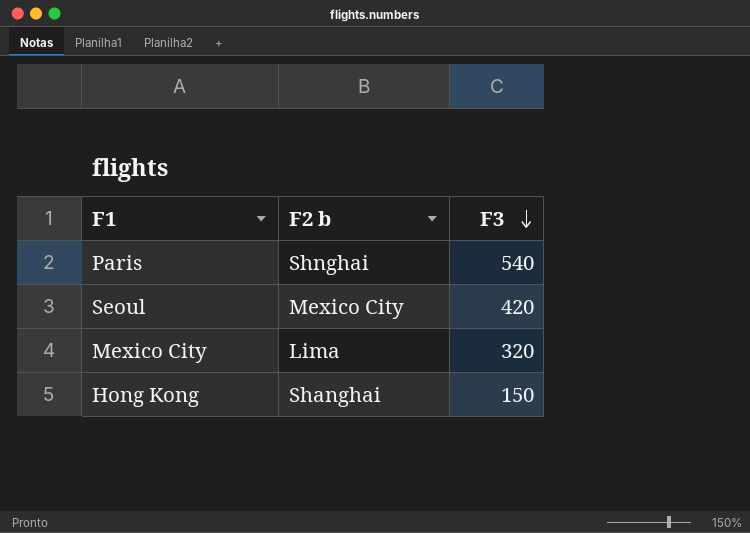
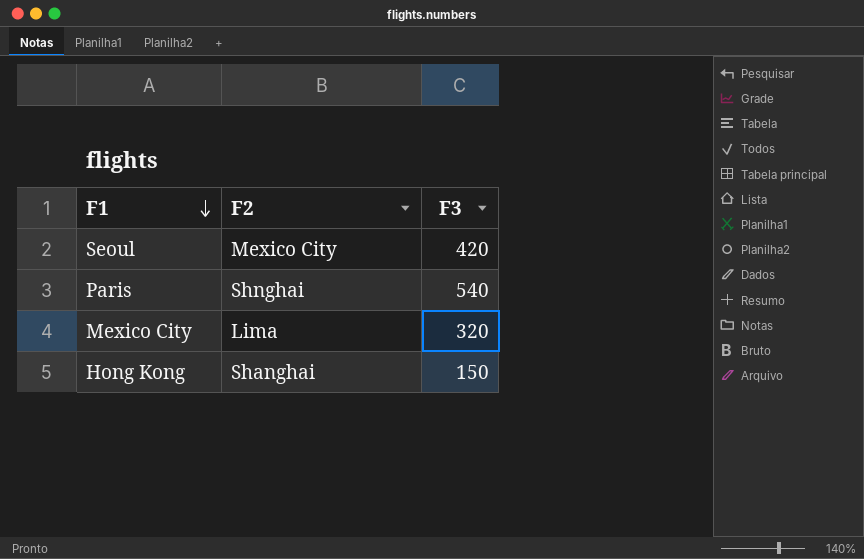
row order: F3 descending -> F1 descending
column name: F2 b -> F2

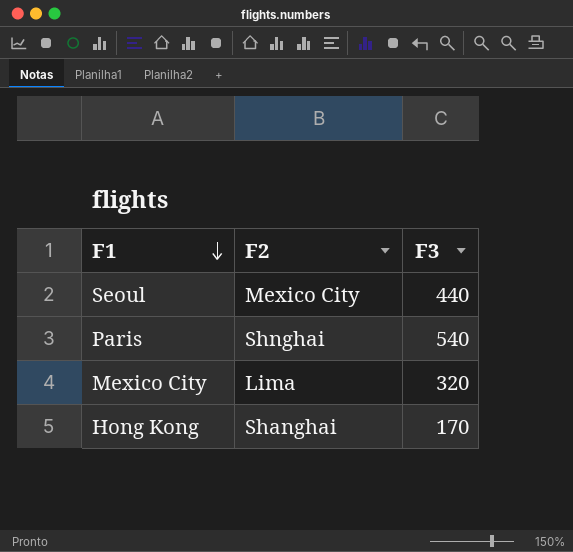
Seoul | F3: 420 -> 440
Hong Kong | F3: 150 -> 170

